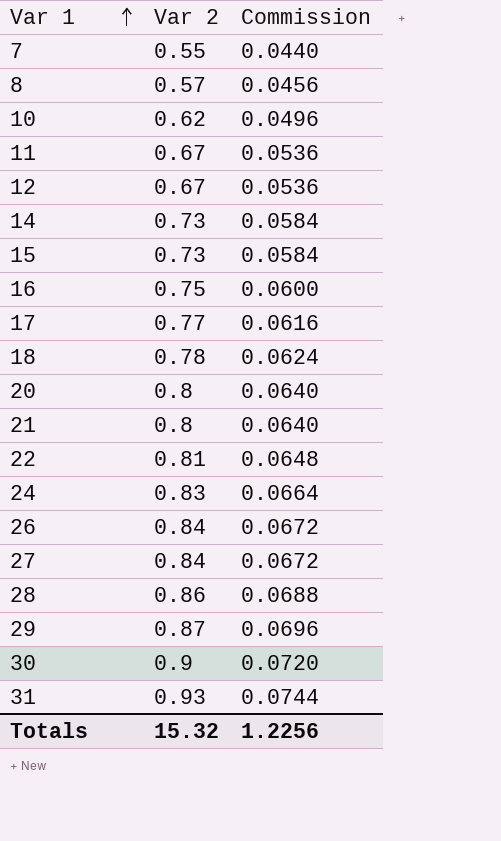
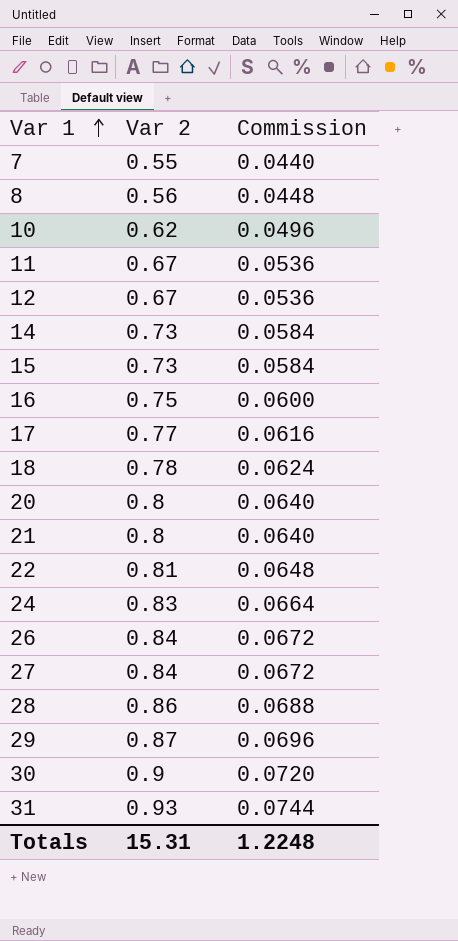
8 | Var 2: 0.57 -> 0.56
8 | Commission: 0.0456 -> 0.0448
Totals | Var 2: 15.32 -> 15.31
Totals | Commission: 1.2256 -> 1.2248

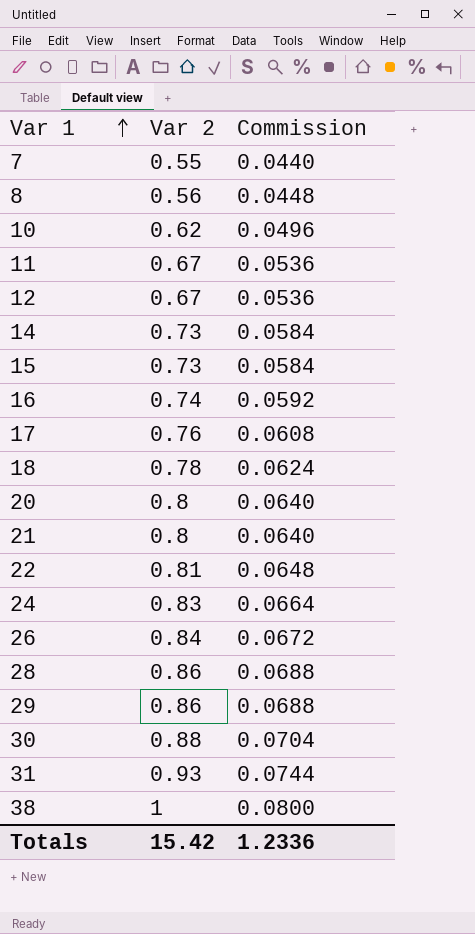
row 27: 0.84 | 0.0672 -> none
16 | Var 2: 0.75 -> 0.74
16 | Commission: 0.0600 -> 0.0592
17 | Var 2: 0.77 -> 0.76
17 | Commission: 0.0616 -> 0.0608
29 | Var 2: 0.87 -> 0.86
29 | Commission: 0.0696 -> 0.0688
30 | Var 2: 0.9 -> 0.88
30 | Commission: 0.0720 -> 0.0704
row 38: none -> 1 | 0.0800
Totals | Var 2: 15.31 -> 15.42
Totals | Commission: 1.2248 -> 1.2336

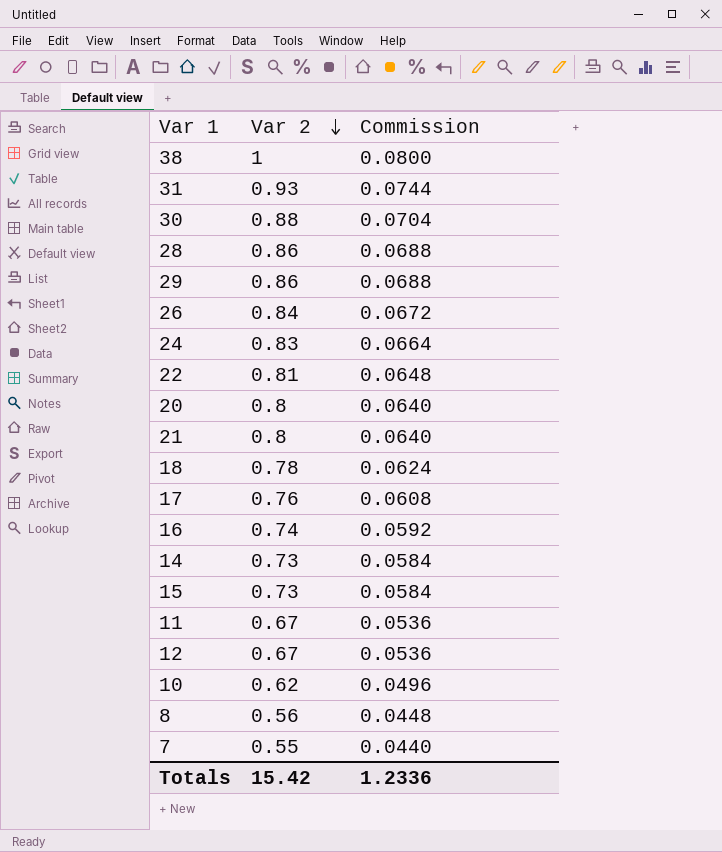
row order: Var 1 ascending -> Var 2 descending

